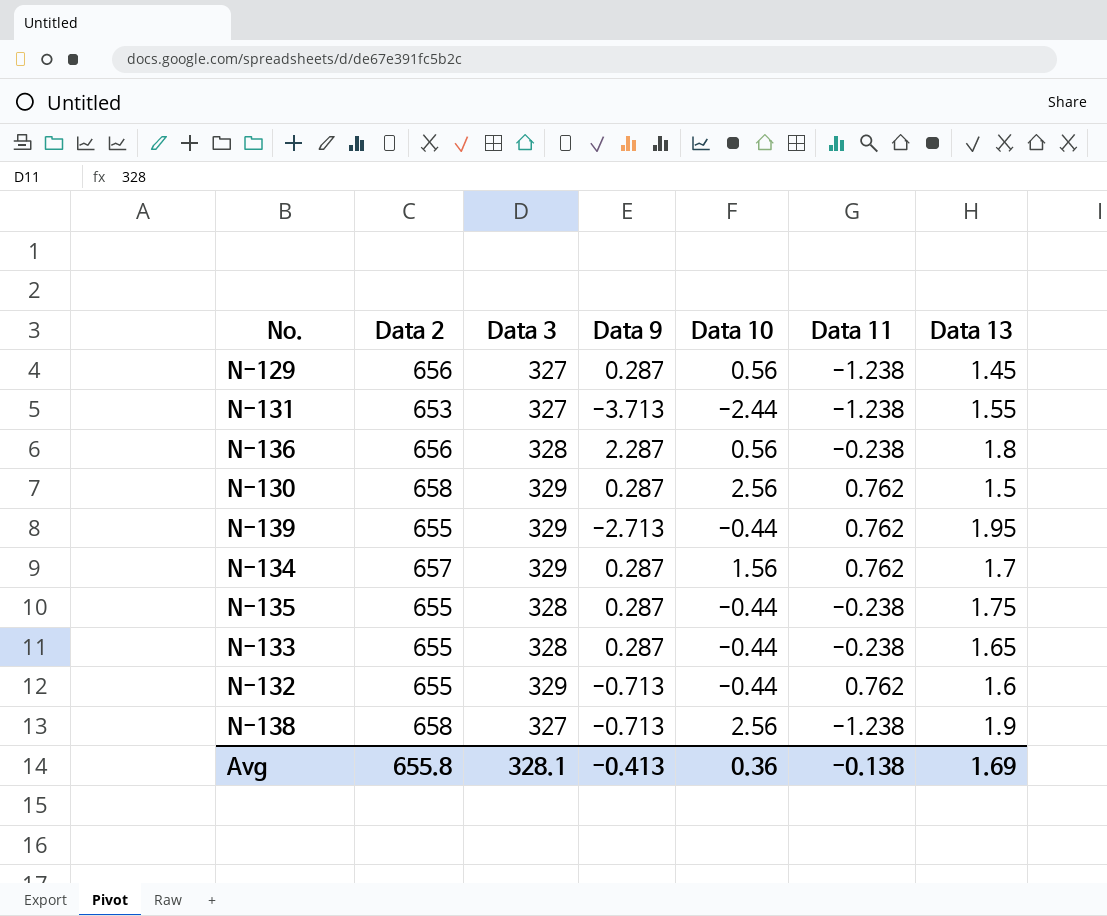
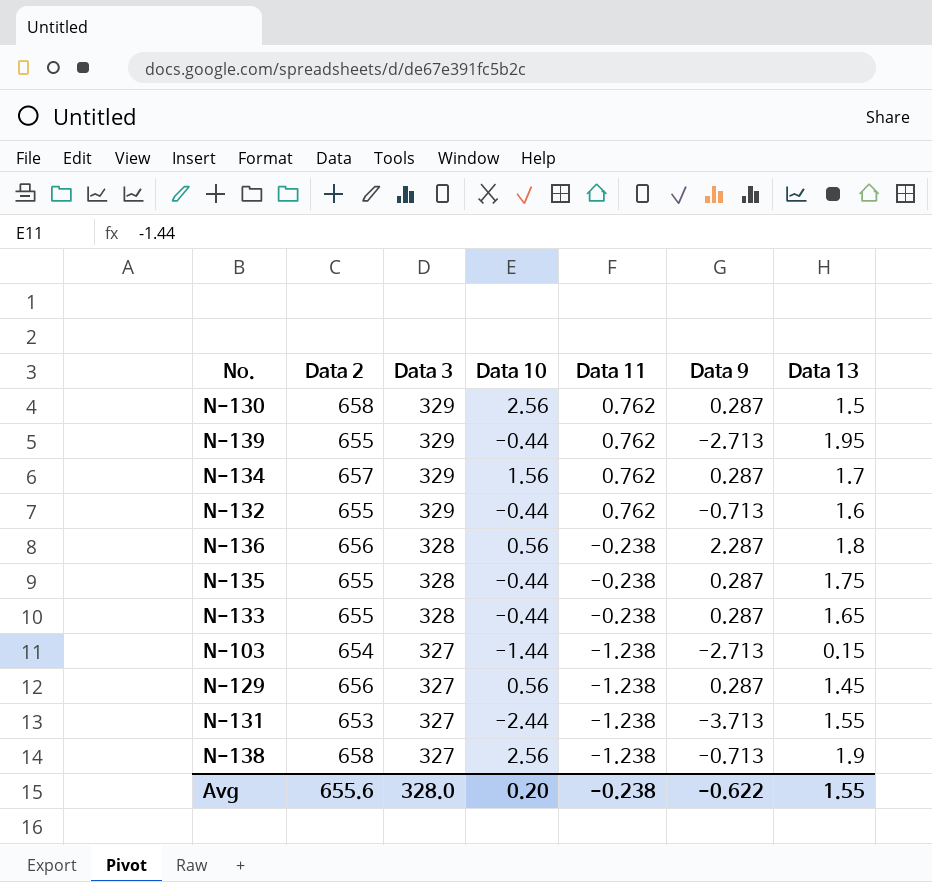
row order: none -> Data 3 descending
column Data 9 | position: 4 -> 6
row N-103: none -> 654 | 327 | -1.44 | -1.238 | -2.713 | 0.15
Avg | Data 2: 655.8 -> 655.6
Avg | Data 3: 328.1 -> 328.0
Avg | Data 10: 0.36 -> 0.20
Avg | Data 11: -0.138 -> -0.238
Avg | Data 9: -0.413 -> -0.622
Avg | Data 13: 1.69 -> 1.55

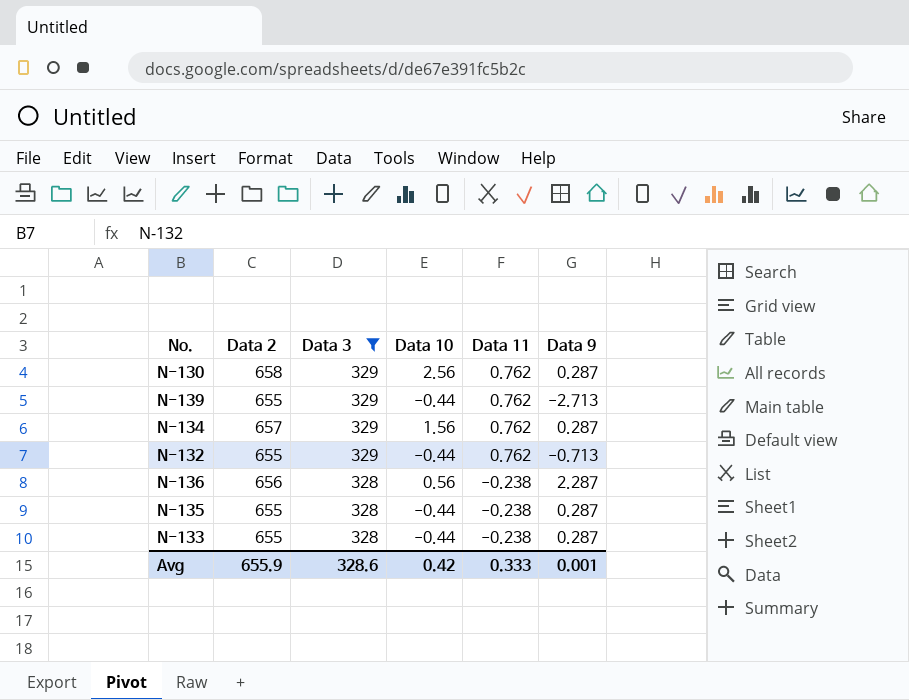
filter: none -> Data 3 != 327
column Data 13 | position: 7 -> none
Avg | Data 2: 655.6 -> 655.9
Avg | Data 3: 328.0 -> 328.6
Avg | Data 10: 0.20 -> 0.42
Avg | Data 11: -0.238 -> 0.333
Avg | Data 9: -0.622 -> 0.001

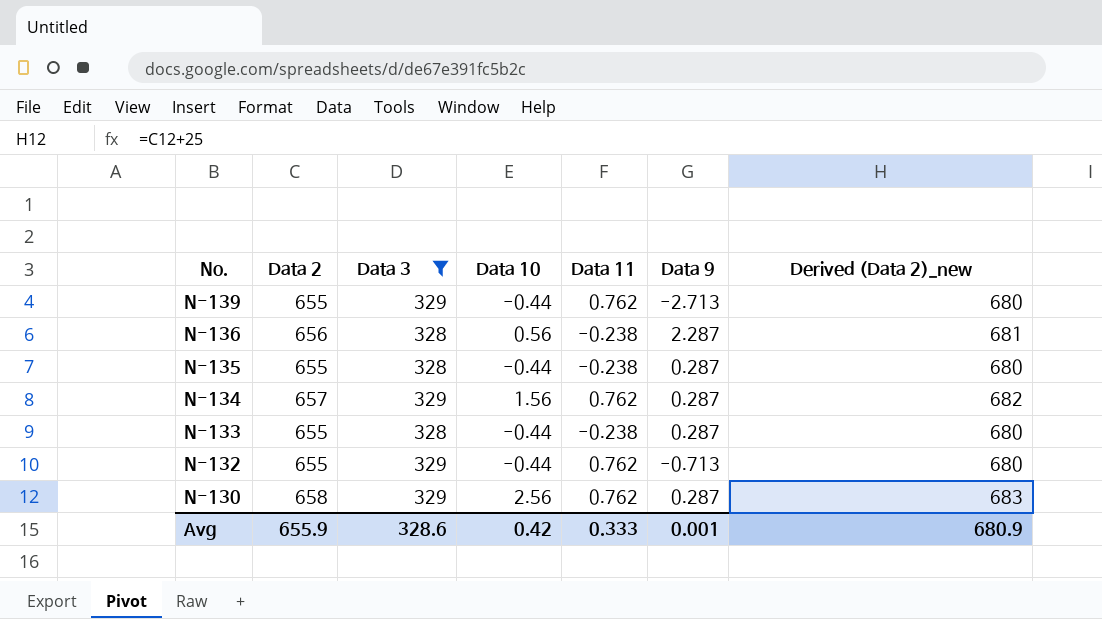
row order: Data 3 descending -> No. descending
column Derived (Data 2)_new | formula: none -> [Data 2] + 25

